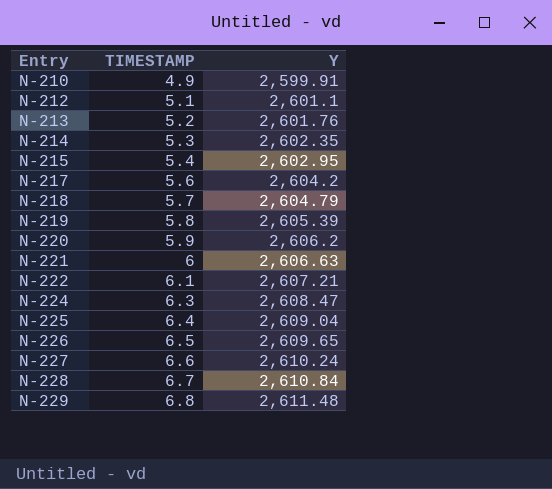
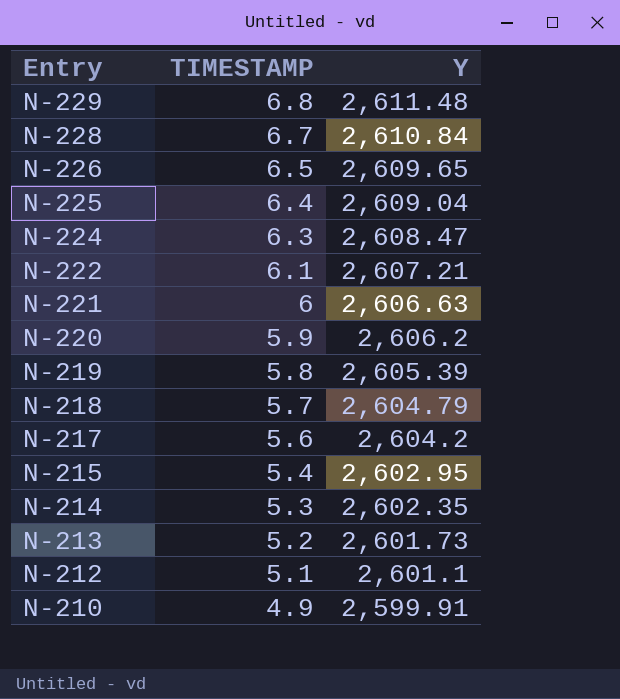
row order: Entry ascending -> Entry descending
row N-227: 6.6 | 2,610.24 -> none
N-213 | Y: 2,601.76 -> 2,601.73

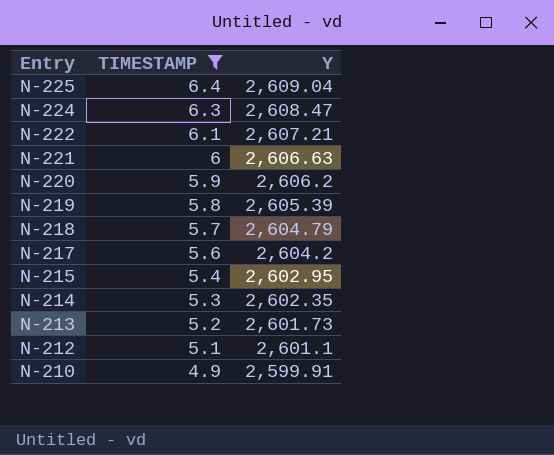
filter: none -> TIMESTAMP <= 6.4

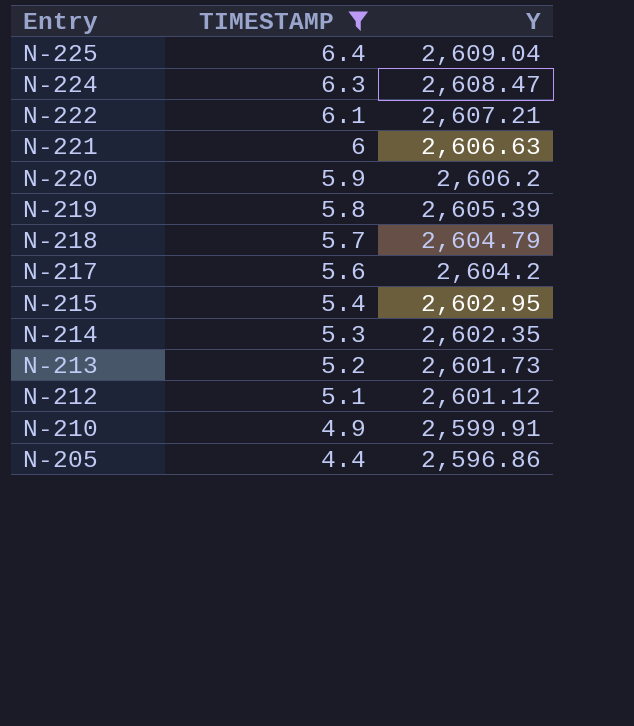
N-212 | Y: 2,601.1 -> 2,601.12
row N-205: none -> 4.4 | 2,596.86

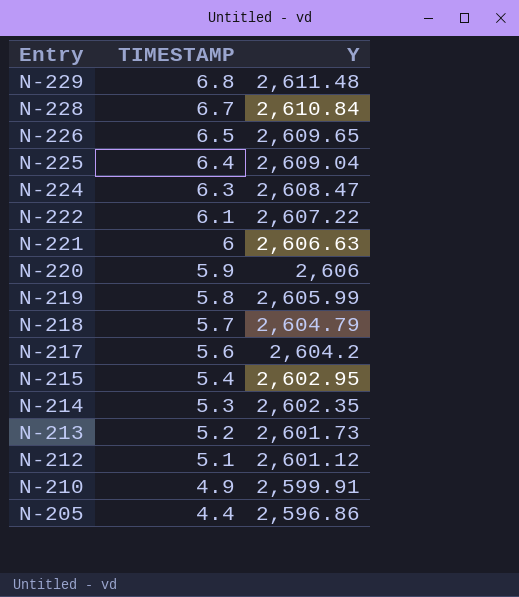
filter: TIMESTAMP <= 6.4 -> none
N-222 | Y: 2,607.21 -> 2,607.22
N-220 | Y: 2,606.2 -> 2,606
N-219 | Y: 2,605.39 -> 2,605.99

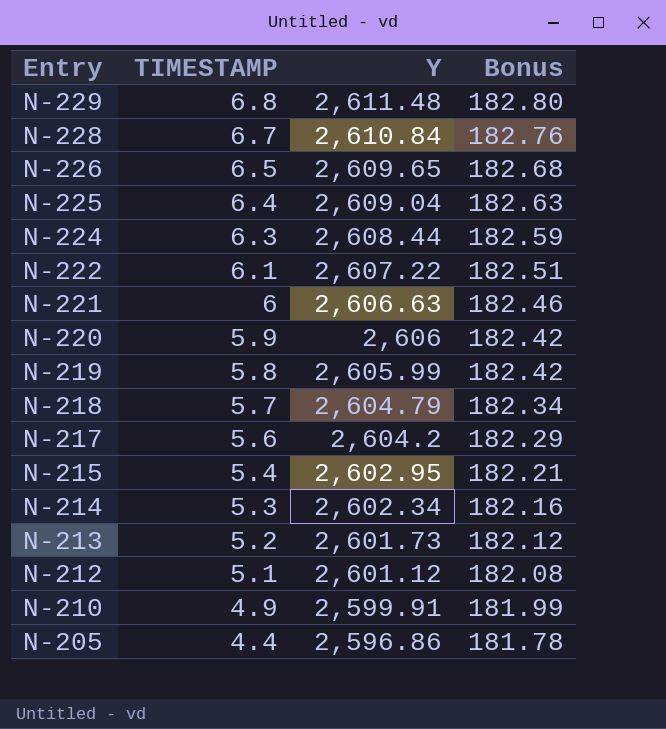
column Bonus | formula: none -> [Y] * 0.07
N-224 | Y: 2,608.47 -> 2,608.44
N-214 | Y: 2,602.35 -> 2,602.34

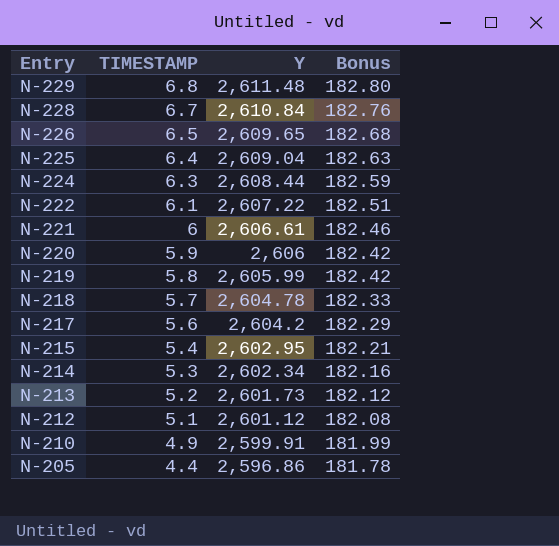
N-221 | Y: 2,606.63 -> 2,606.61
N-218 | Y: 2,604.79 -> 2,604.78
N-218 | Bonus: 182.34 -> 182.33

